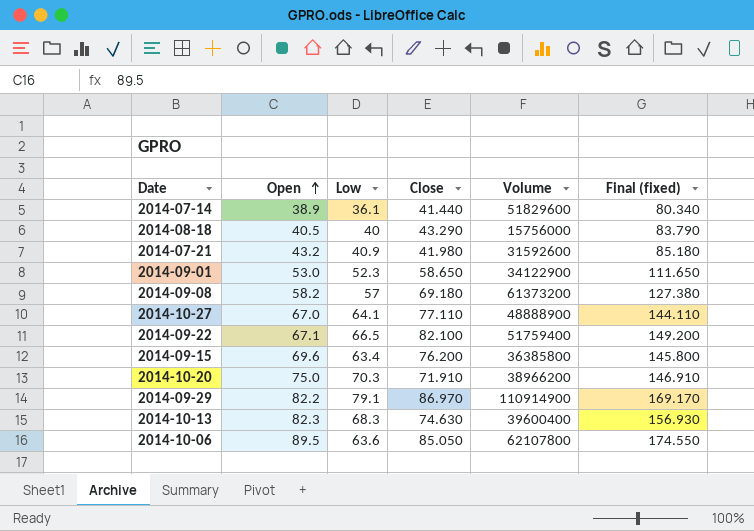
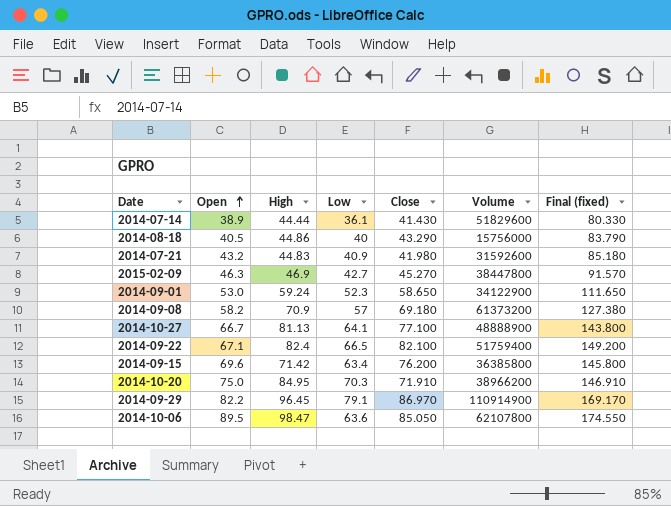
column High | position: none -> 3
row 2014-10-13: 82.3 | 68.3 | 74.630 | 39600400 | 156.930 -> none
2014-07-14 | Close: 41.440 -> 41.430
2014-07-14 | Final (fixed): 80.340 -> 80.330
row 2015-02-09: none -> 46.3 | 46.9 | 42.7 | 45.270 | 38447800 | 91.570
2014-10-27 | Open: 67.0 -> 66.7
2014-10-27 | Close: 77.110 -> 77.100
2014-10-27 | Final (fixed): 144.110 -> 143.800

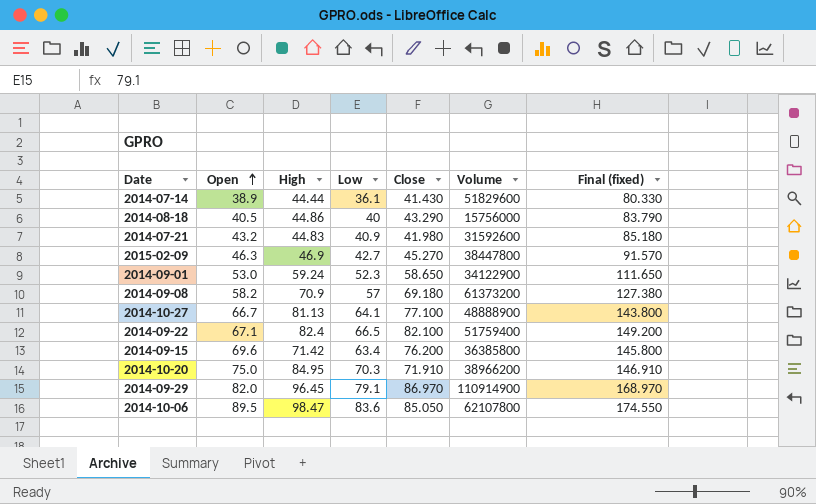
2014-09-29 | Open: 82.2 -> 82.0
2014-09-29 | Final (fixed): 169.170 -> 168.970
2014-10-06 | Low: 63.6 -> 83.6

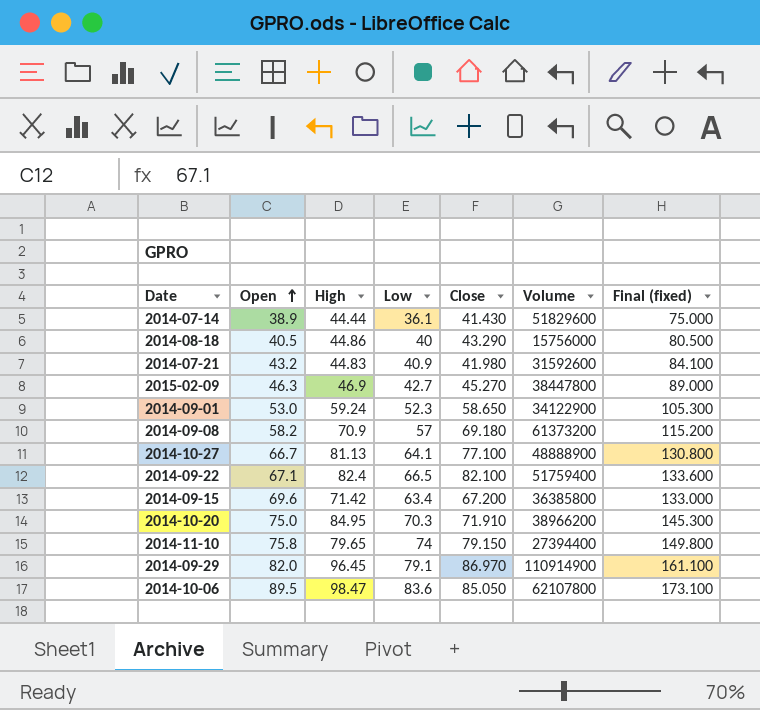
column Final (fixed) | formula: [Open] + [Close] -> [Open] + [Low]
2014-09-15 | Close: 76.200 -> 67.200
row 2014-11-10: none -> 75.8 | 79.65 | 74 | 79.150 | 27394400 | 149.800

